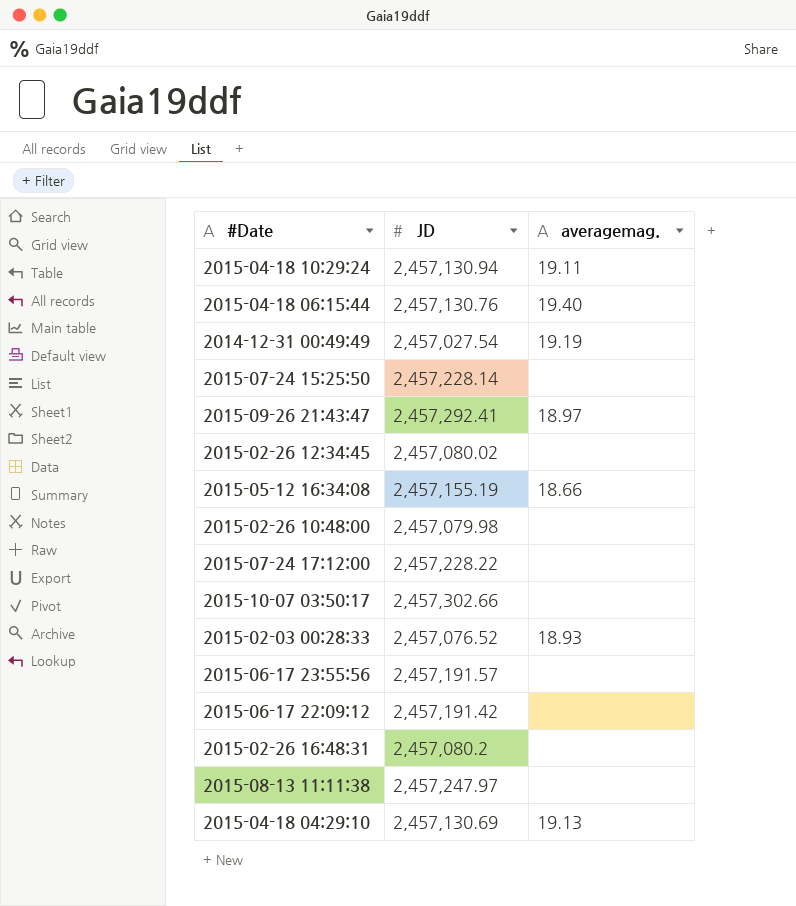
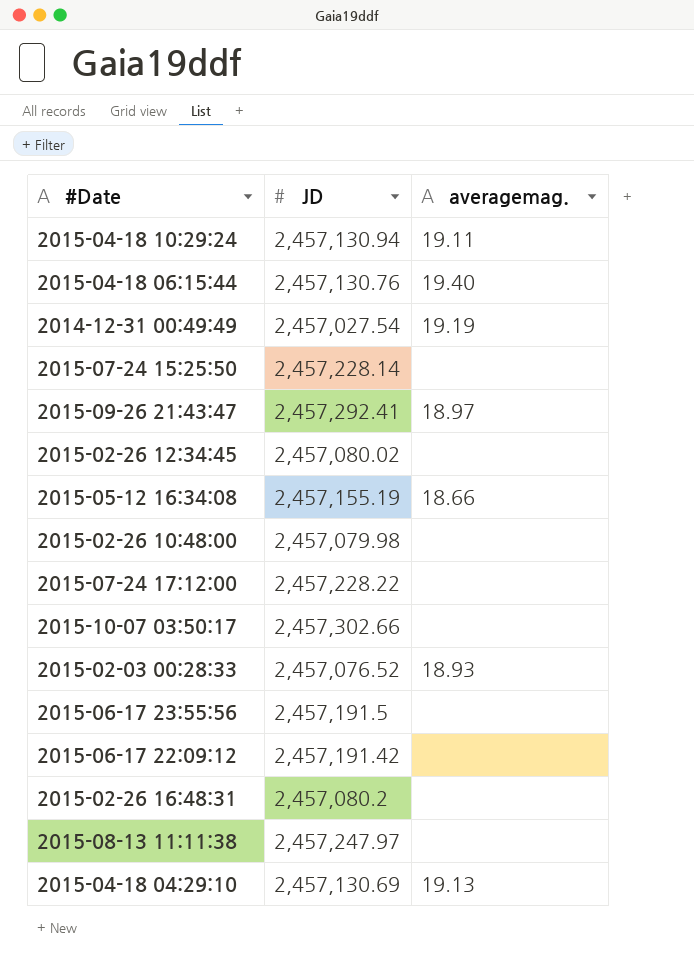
2015-06-17 23:55:56 | JD: 2,457,191.57 -> 2,457,191.5

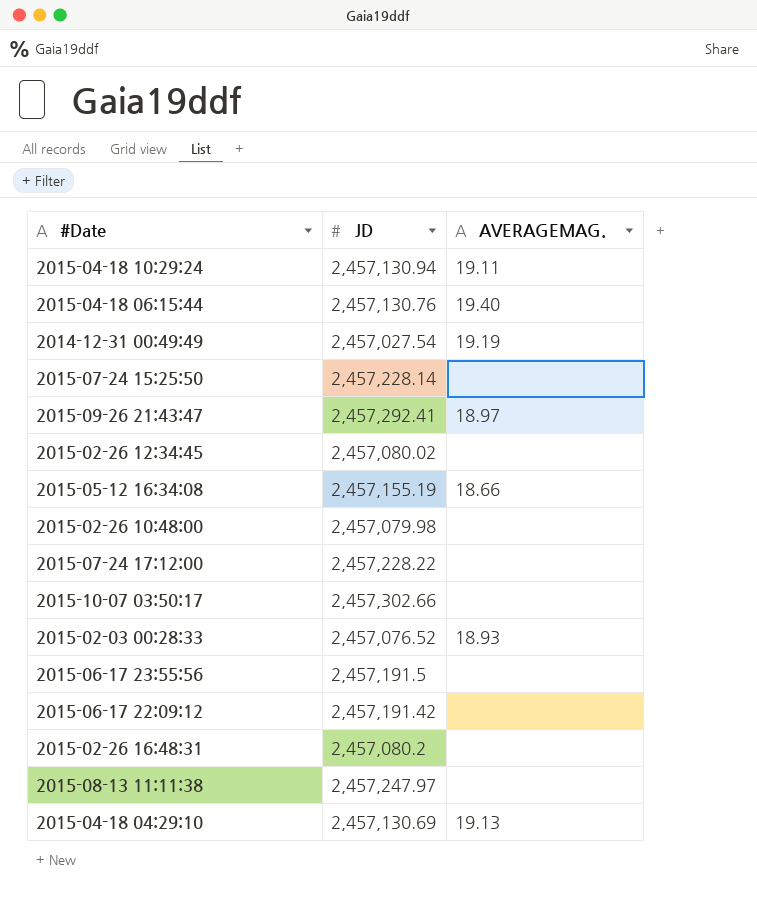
column name: averagemag. -> AVERAGEMAG.

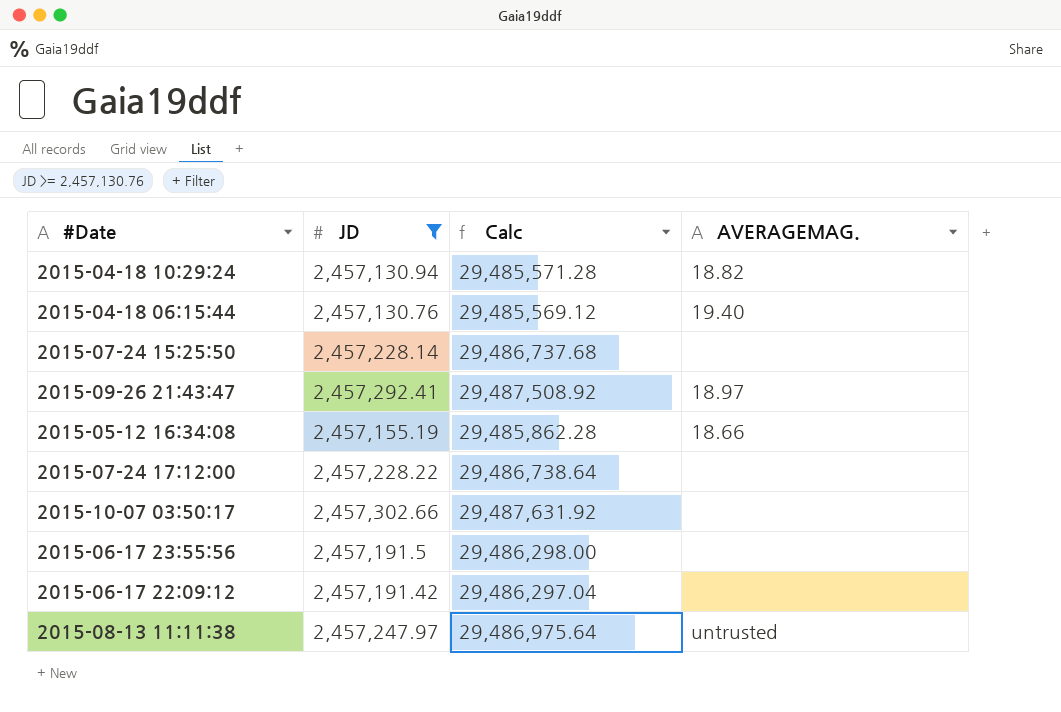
filter: none -> JD >= 2,457,130.76
column Calc | formula: none -> [JD] * 12
2015-04-18 10:29:24 | AVERAGEMAG.: 19.11 -> 18.82
2015-08-13 11:11:38 | AVERAGEMAG.: none -> untrusted

